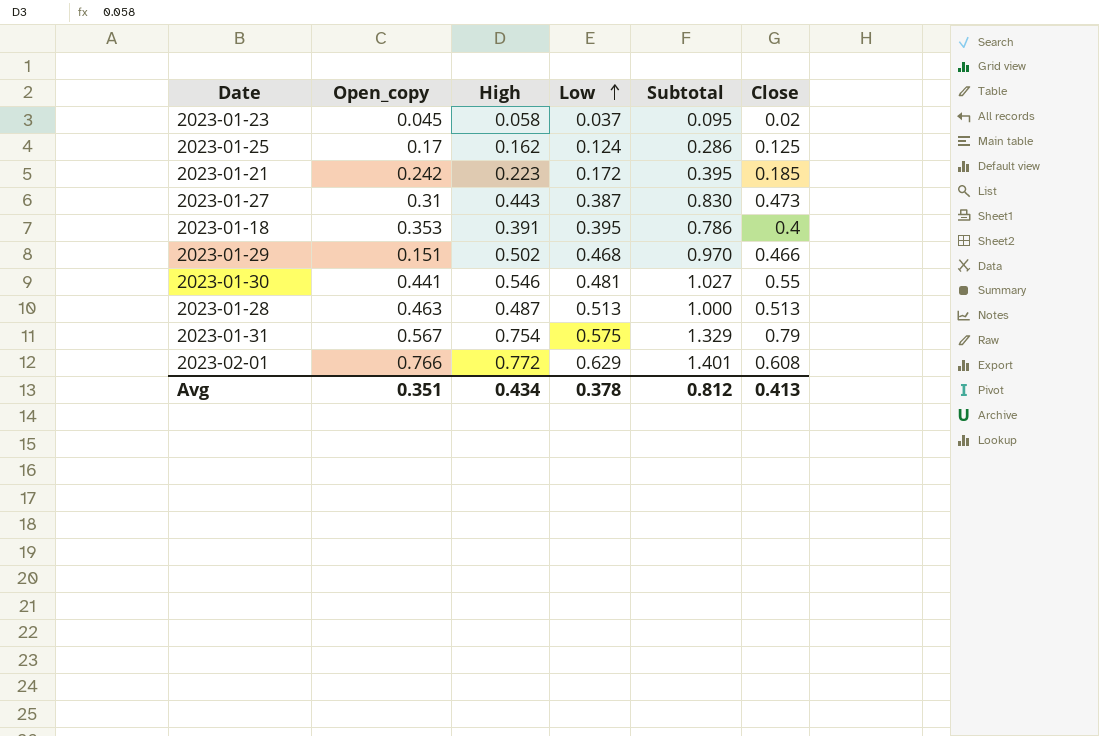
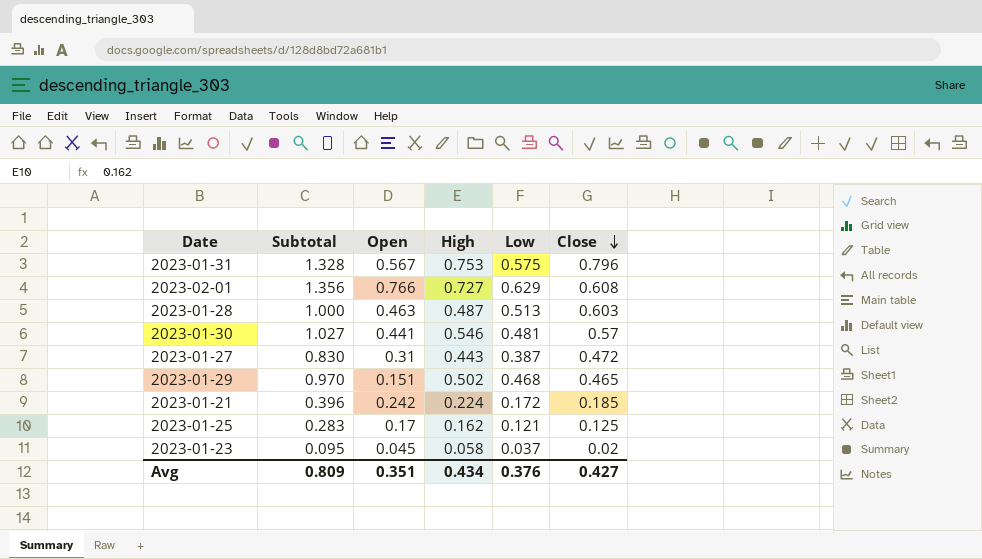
row order: Low ascending -> Close descending
column Subtotal | position: 5 -> 2
column name: Open_copy -> Open
row 2023-01-18: 0.353 | 0.391 | 0.395 | 0.786 | 0.4 -> none
2023-01-31 | Subtotal: 1.329 -> 1.328
2023-01-31 | High: 0.754 -> 0.753
2023-01-31 | Close: 0.79 -> 0.796
2023-02-01 | Subtotal: 1.401 -> 1.356
2023-02-01 | High: 0.772 -> 0.727
2023-01-28 | Close: 0.513 -> 0.603
2023-01-30 | Close: 0.55 -> 0.57
2023-01-27 | Close: 0.473 -> 0.472
2023-01-29 | Close: 0.466 -> 0.465
2023-01-21 | Subtotal: 0.395 -> 0.396
2023-01-21 | High: 0.223 -> 0.224
2023-01-25 | Subtotal: 0.286 -> 0.283
2023-01-25 | Low: 0.124 -> 0.121
Avg | Subtotal: 0.812 -> 0.809
Avg | Low: 0.378 -> 0.376
Avg | Close: 0.413 -> 0.427

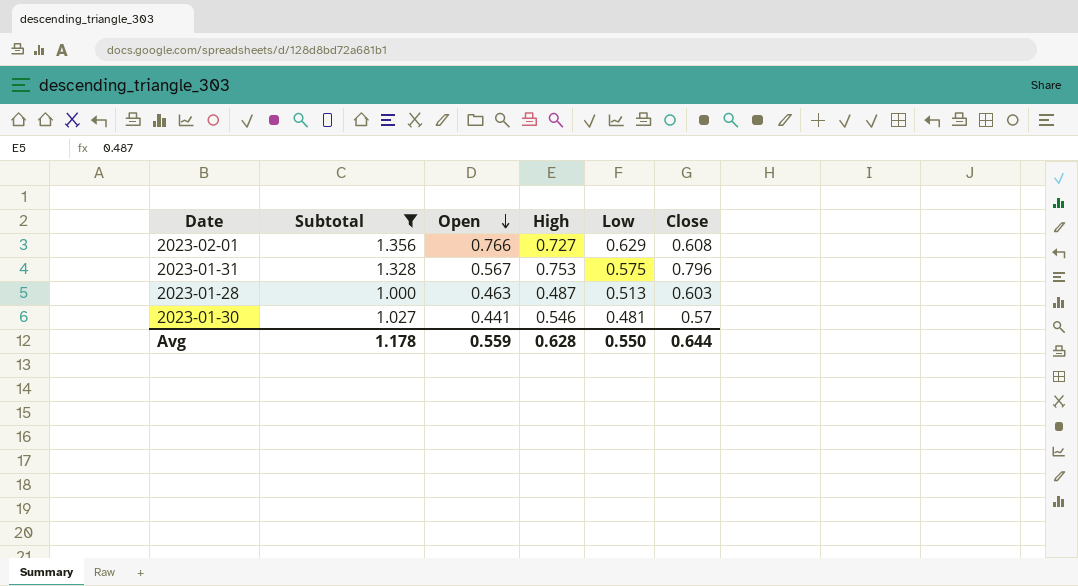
filter: none -> Subtotal >= 1.000
row order: Close descending -> Open descending
Avg | Subtotal: 0.809 -> 1.178
Avg | Open: 0.351 -> 0.559
Avg | High: 0.434 -> 0.628
Avg | Low: 0.376 -> 0.550
Avg | Close: 0.427 -> 0.644

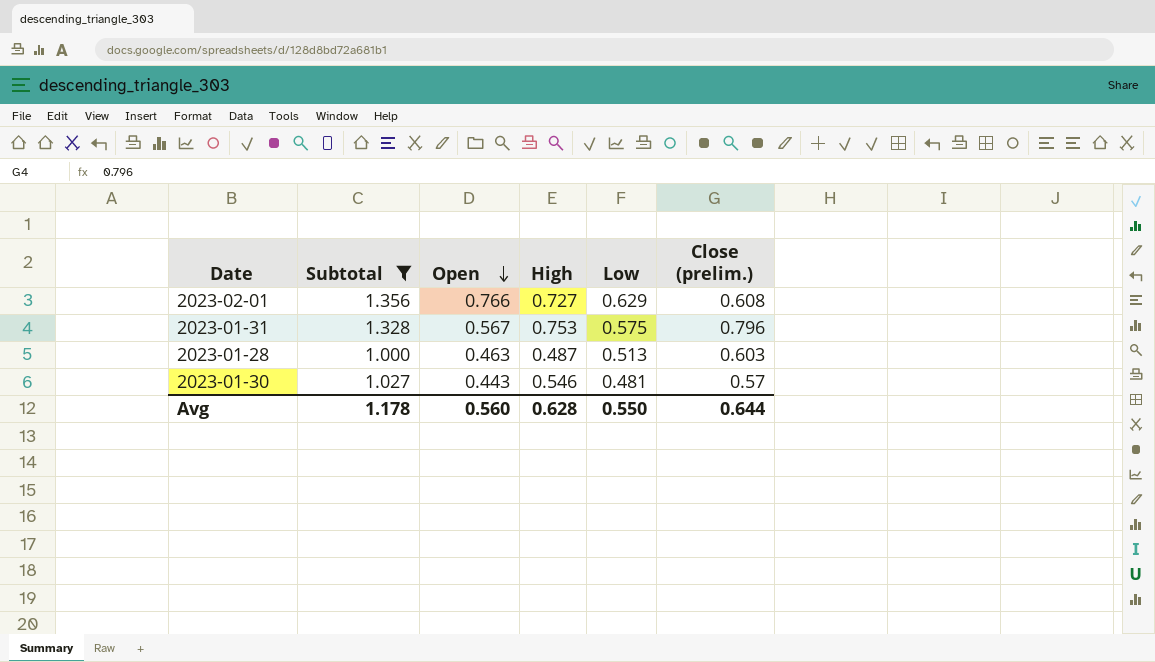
column name: Close -> Close (prelim.)
2023-01-30 | Open: 0.441 -> 0.443
Avg | Open: 0.559 -> 0.560

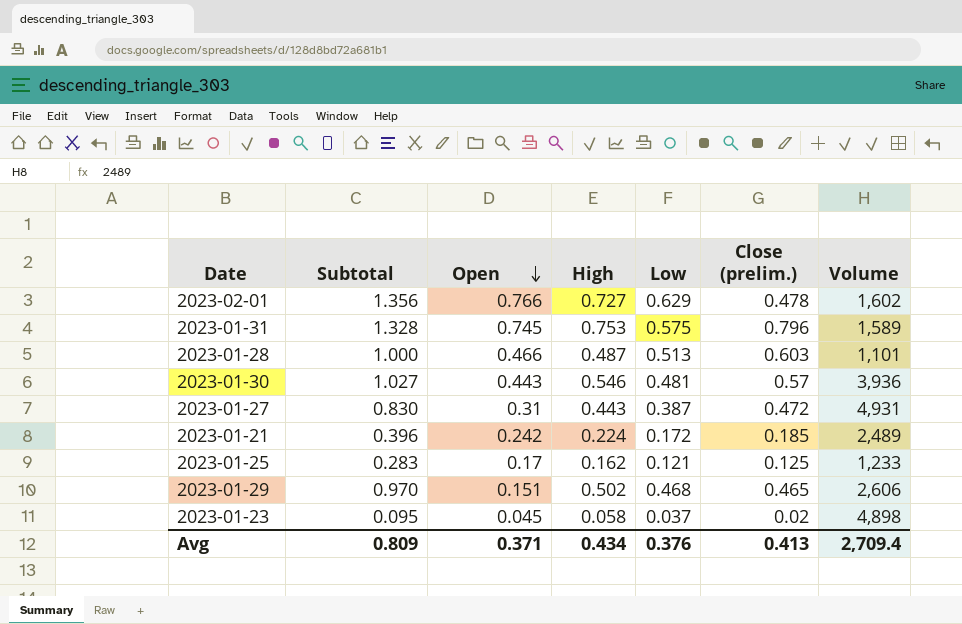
filter: Subtotal >= 1.000 -> none
column Volume | position: none -> 7
2023-02-01 | Close (prelim.): 0.608 -> 0.478
2023-01-31 | Open: 0.567 -> 0.745
2023-01-28 | Open: 0.463 -> 0.466
Avg | Subtotal: 1.178 -> 0.809
Avg | Open: 0.560 -> 0.371
Avg | High: 0.628 -> 0.434
Avg | Low: 0.550 -> 0.376
Avg | Close (prelim.): 0.644 -> 0.413

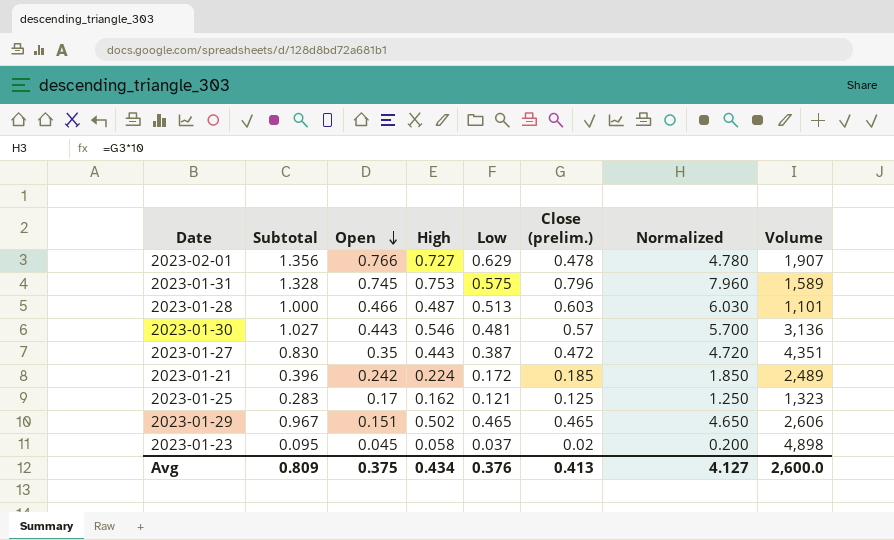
column Normalized | formula: none -> [Close (prelim.)] * 10
2023-02-01 | Volume: 1,602 -> 1,907
2023-01-30 | Volume: 3,936 -> 3,136
2023-01-27 | Open: 0.31 -> 0.35
2023-01-27 | Volume: 4,931 -> 4,351
2023-01-25 | Volume: 1,233 -> 1,323
2023-01-29 | Subtotal: 0.970 -> 0.967
2023-01-29 | Low: 0.468 -> 0.465
Avg | Open: 0.371 -> 0.375
Avg | Volume: 2,709.4 -> 2,600.0

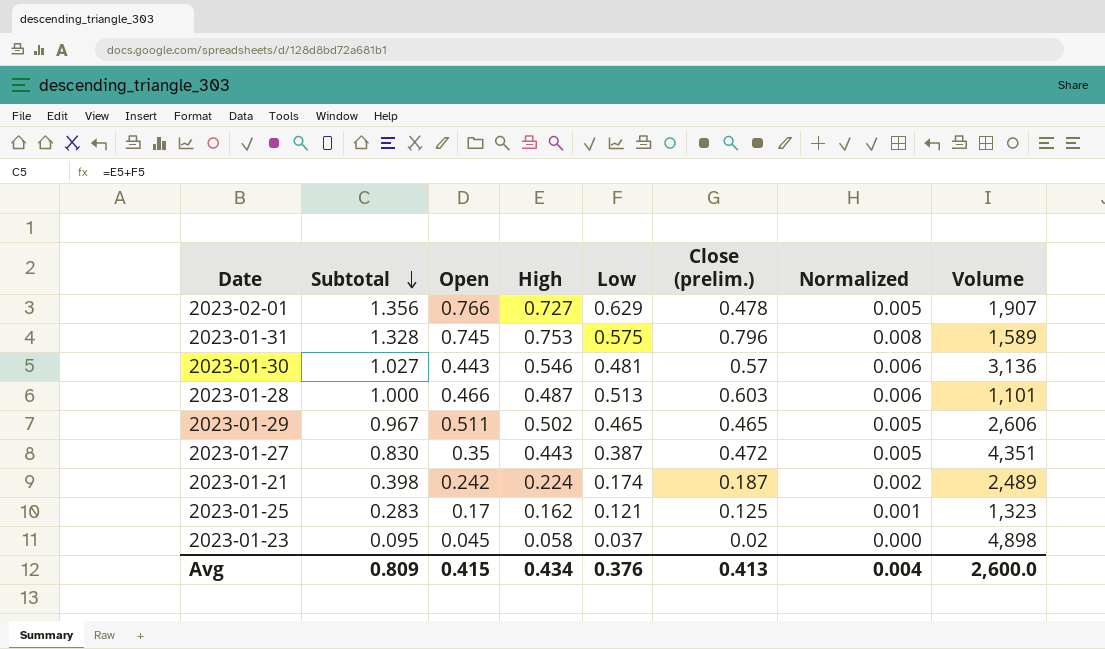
row order: Open descending -> Subtotal descending
column Normalized | formula: [Close (prelim.)] * 10 -> [Close (prelim.)] * 0.01
2023-01-29 | Open: 0.151 -> 0.511
2023-01-21 | Subtotal: 0.396 -> 0.398
2023-01-21 | Low: 0.172 -> 0.174
2023-01-21 | Close (prelim.): 0.185 -> 0.187
Avg | Open: 0.375 -> 0.415
Avg | Normalized: 4.127 -> 0.004

